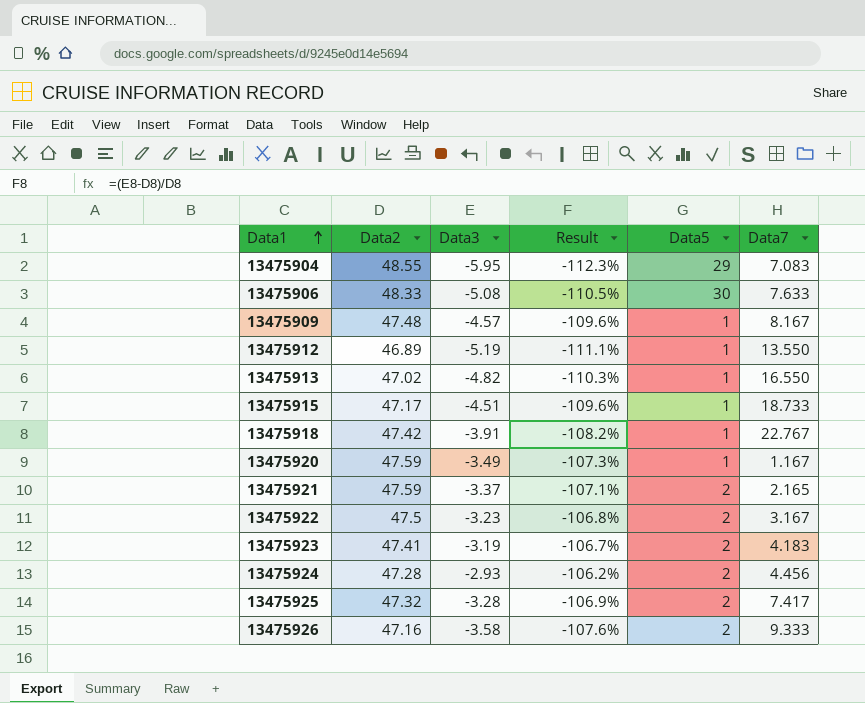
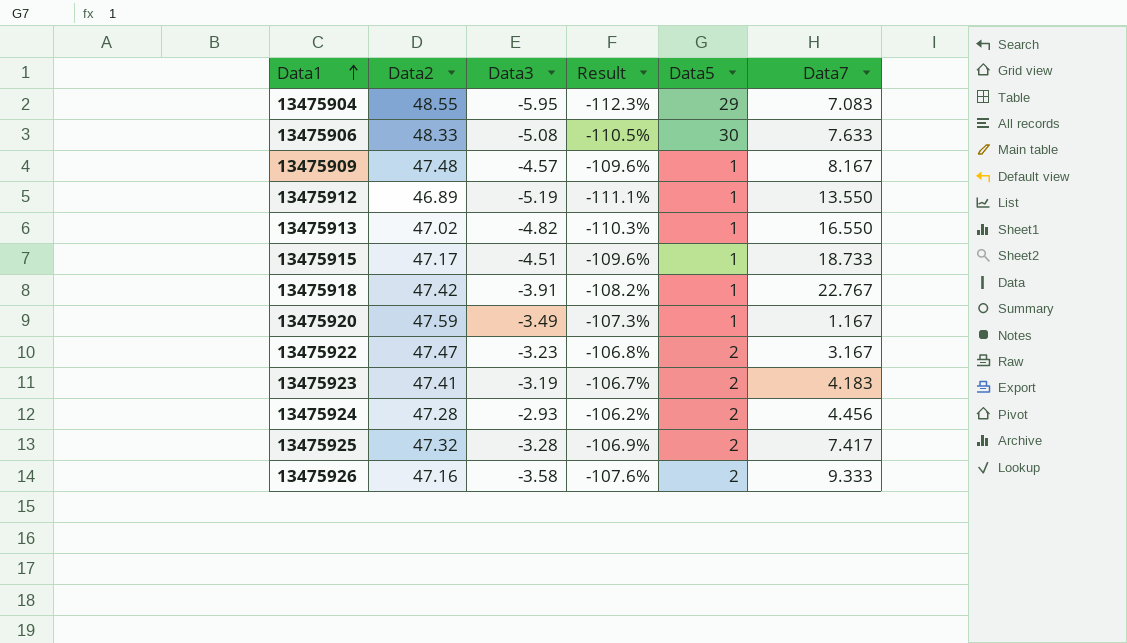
row 13475921: 47.59 | -3.37 | -107.1% | 2 | 2.165 -> none
13475922 | Data2: 47.5 -> 47.47

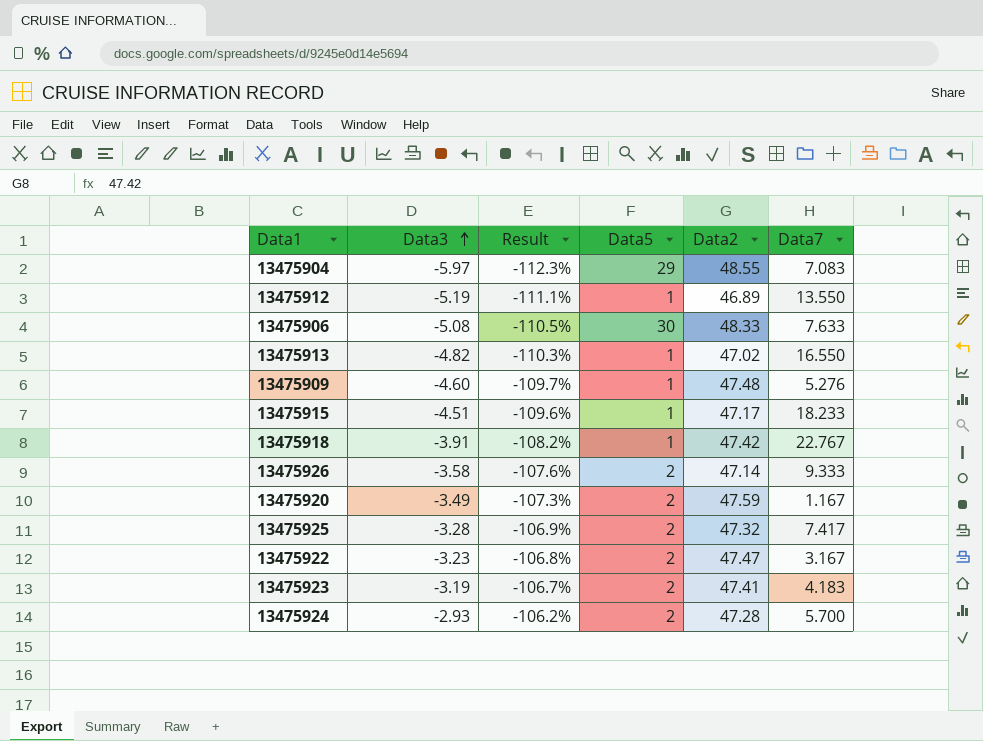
row order: Data1 ascending -> Data3 ascending
column Data2 | position: 2 -> 5
13475904 | Data3: -5.95 -> -5.97
13475909 | Data3: -4.57 -> -4.60
13475909 | Result: -109.6% -> -109.7%
13475909 | Data7: 8.167 -> 5.276
13475915 | Data7: 18.733 -> 18.233
13475926 | Data2: 47.16 -> 47.14
13475920 | Data5: 1 -> 2
13475924 | Data7: 4.456 -> 5.700

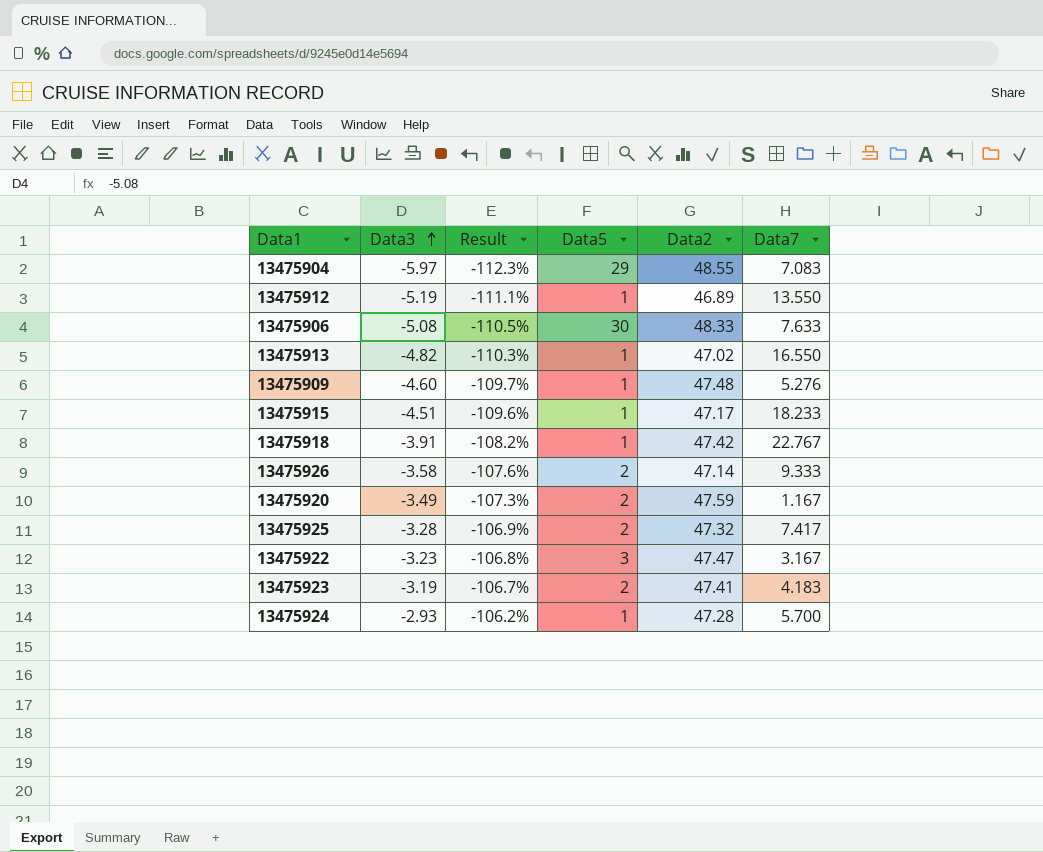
13475922 | Data5: 2 -> 3
13475924 | Data5: 2 -> 1

